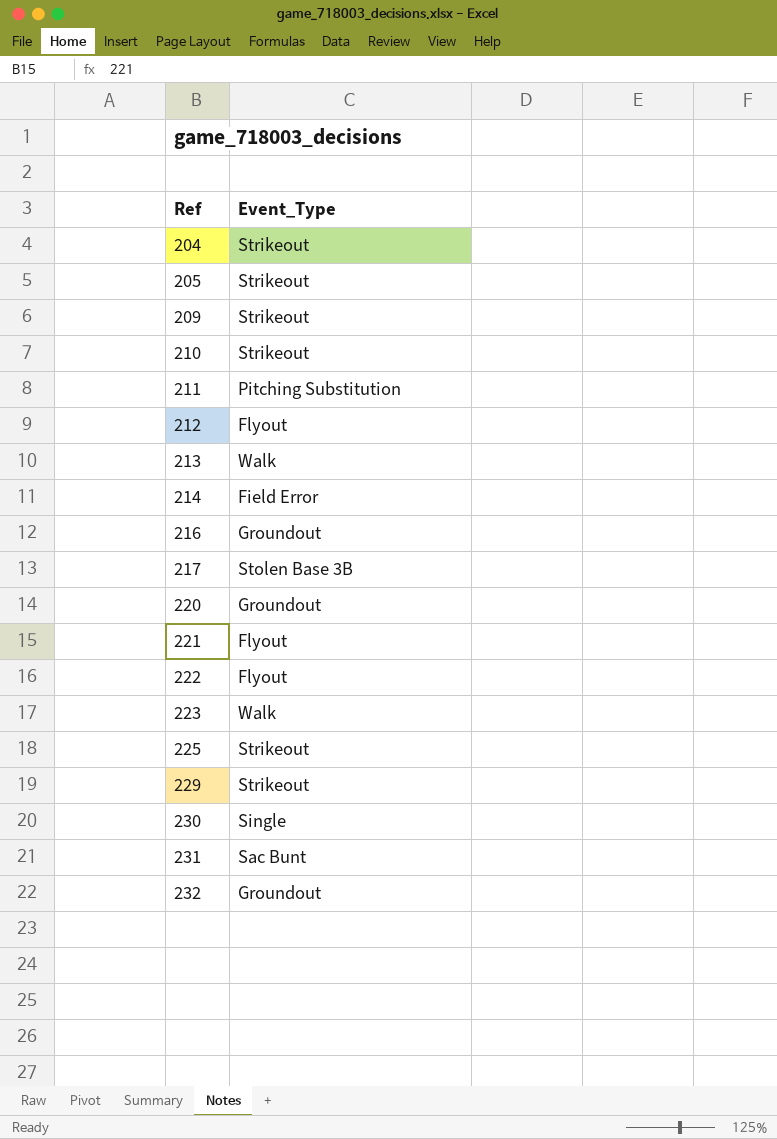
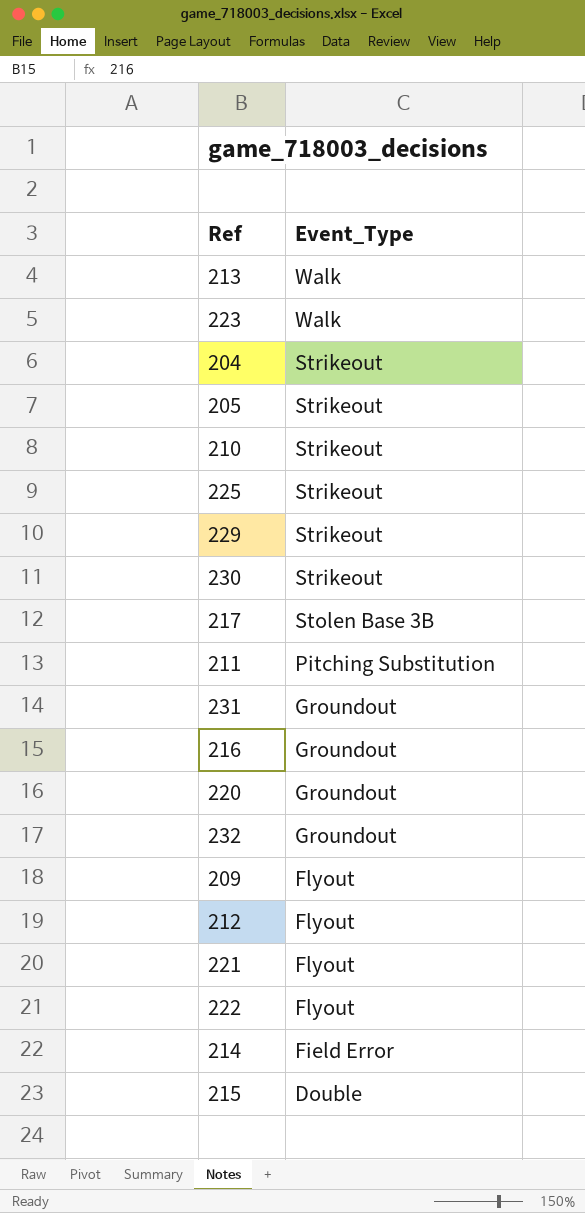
row order: Ref ascending -> Event_Type descending
230 | Event_Type: Single -> Strikeout
231 | Event_Type: Sac Bunt -> Groundout
209 | Event_Type: Strikeout -> Flyout
row 215: none -> Double

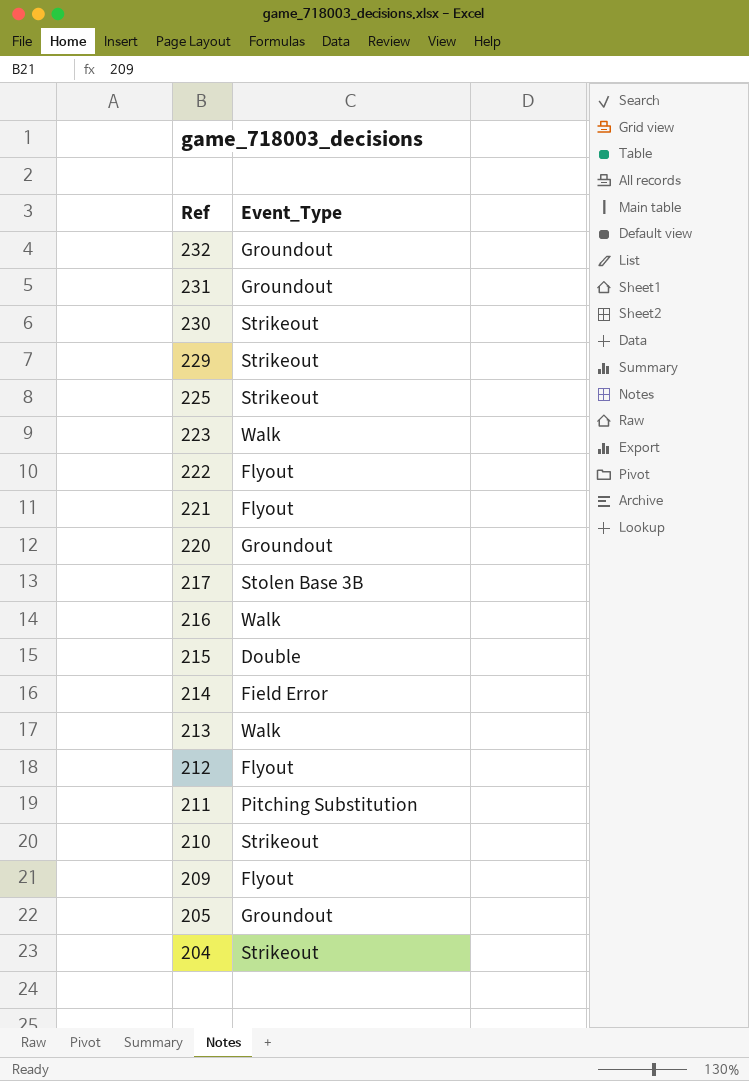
row order: Event_Type descending -> Ref descending
216 | Event_Type: Groundout -> Walk
205 | Event_Type: Strikeout -> Groundout

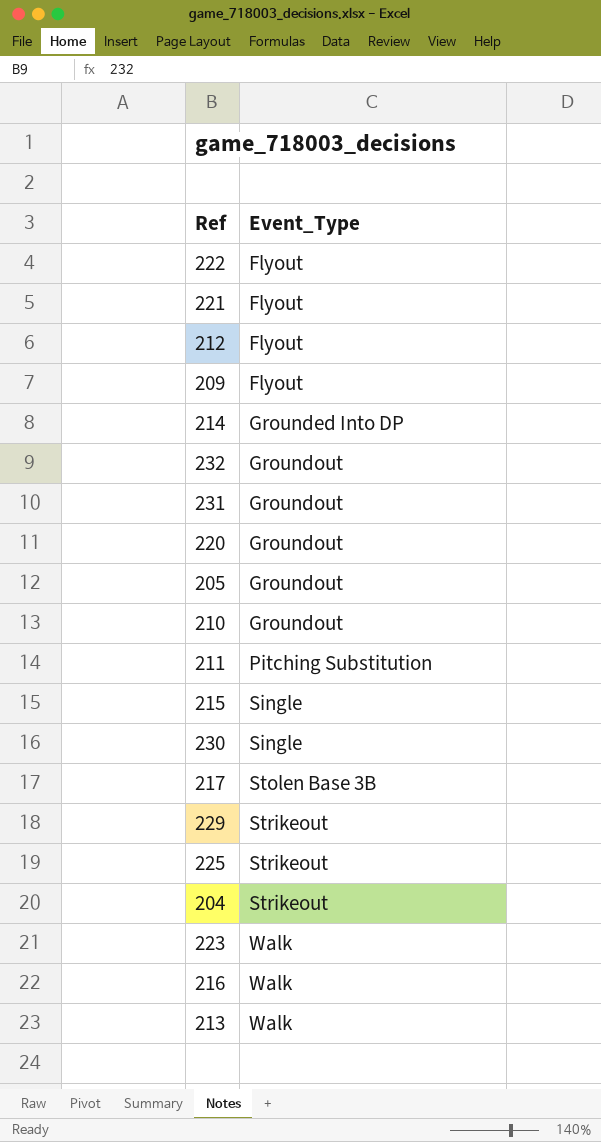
row order: Ref descending -> Event_Type ascending
214 | Event_Type: Field Error -> Grounded Into DP
210 | Event_Type: Strikeout -> Groundout
215 | Event_Type: Double -> Single
230 | Event_Type: Strikeout -> Single

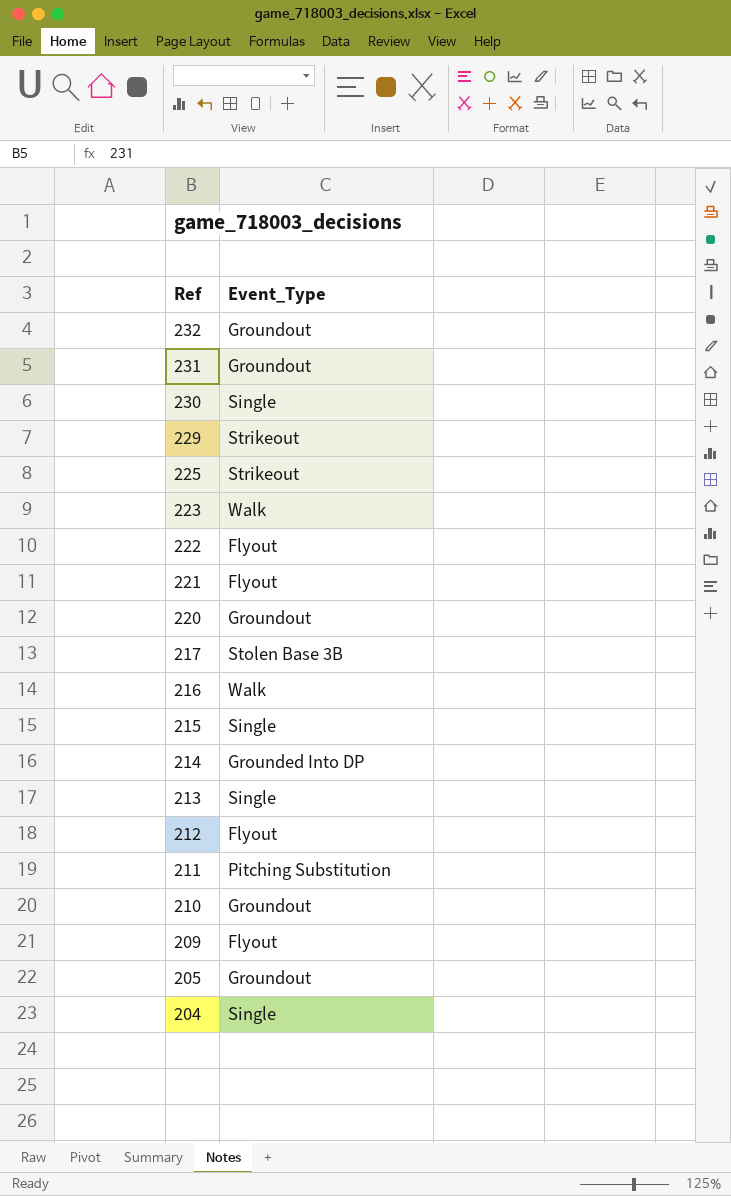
row order: Event_Type ascending -> Ref descending
213 | Event_Type: Walk -> Single
204 | Event_Type: Strikeout -> Single

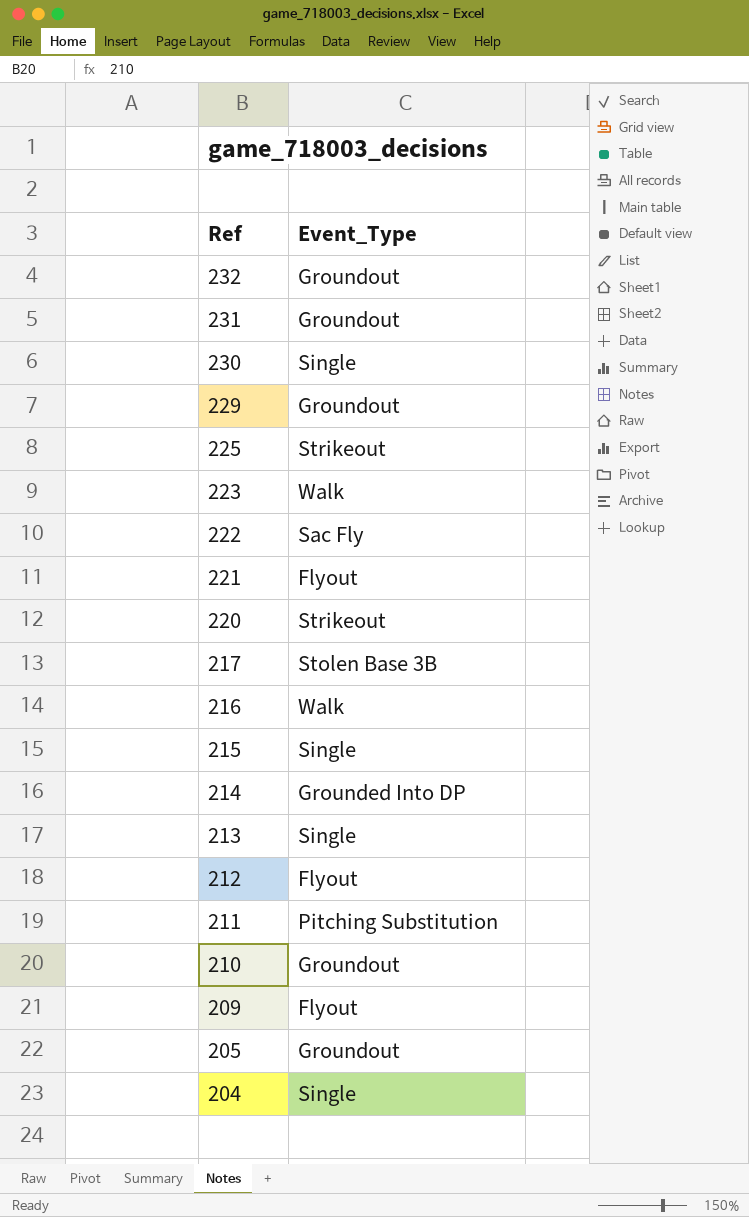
229 | Event_Type: Strikeout -> Groundout
222 | Event_Type: Flyout -> Sac Fly
220 | Event_Type: Groundout -> Strikeout

